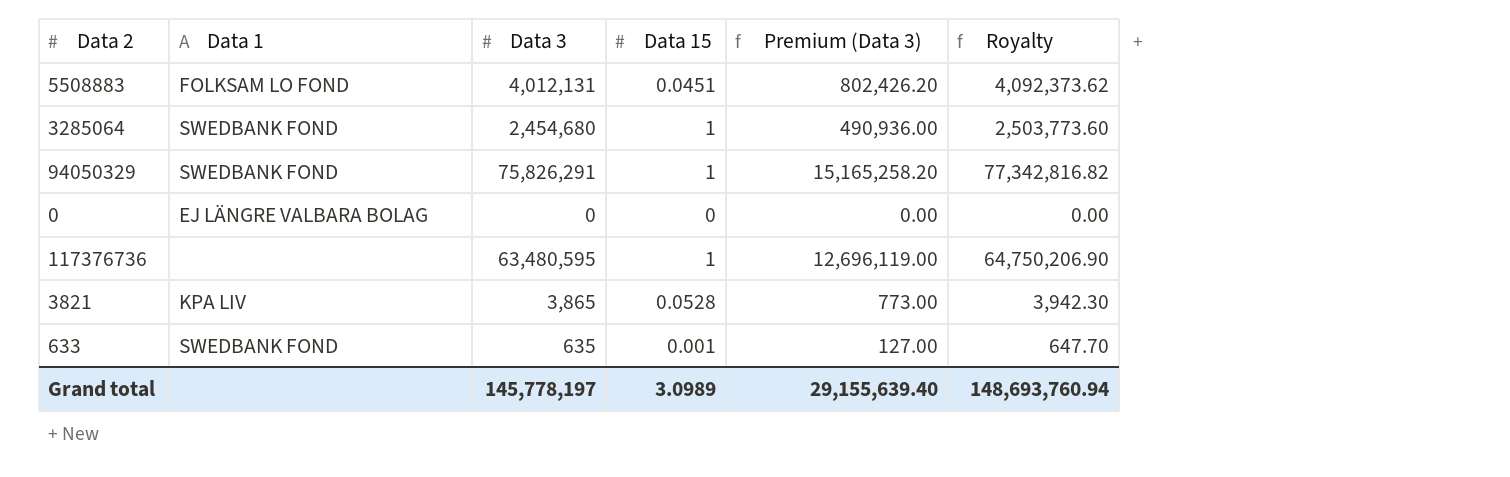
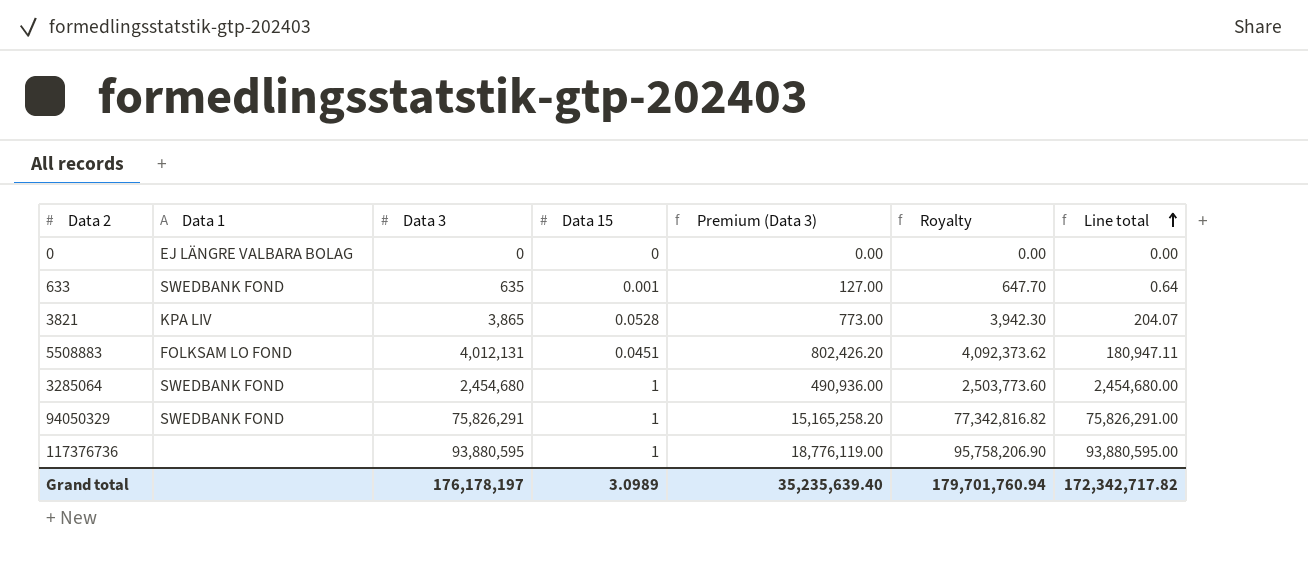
row order: none -> Line total ascending
column Line total | formula: none -> [Data 3] * [Data 15]
117376736 | Data 3: 63,480,595 -> 93,880,595
117376736 | Premium (Data 3): 12,696,119.00 -> 18,776,119.00
117376736 | Royalty: 64,750,206.90 -> 95,758,206.90
Grand total | Data 3: 145,778,197 -> 176,178,197
Grand total | Premium (Data 3): 29,155,639.40 -> 35,235,639.40
Grand total | Royalty: 148,693,760.94 -> 179,701,760.94

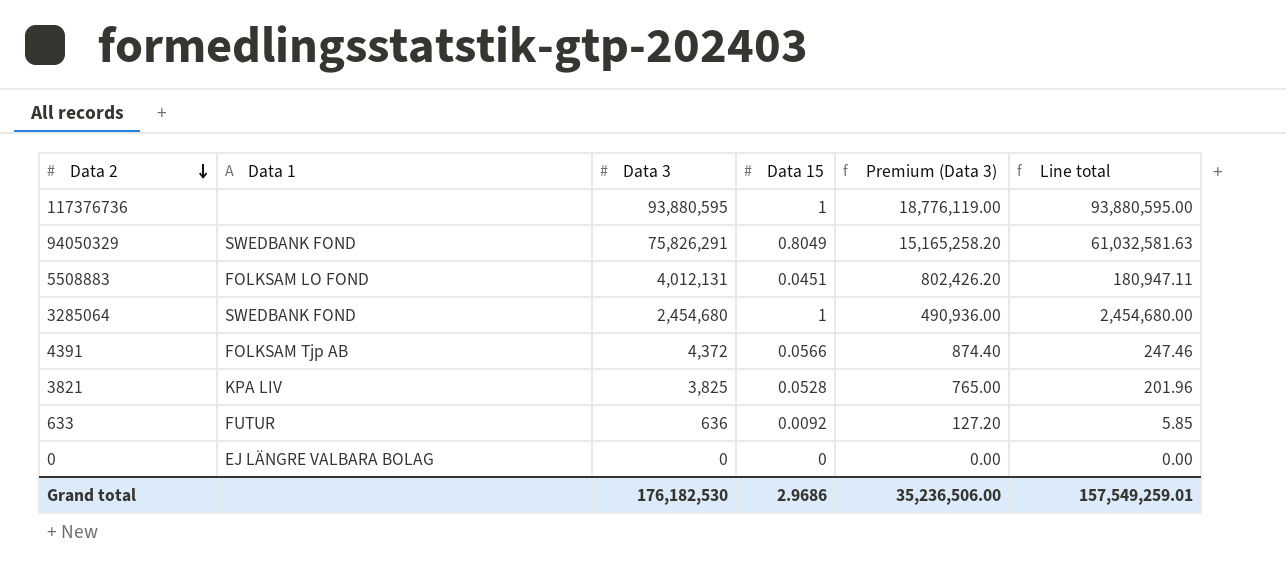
row order: Line total ascending -> Data 2 descending
column Royalty | formula: [Data 3] * 1.02 -> none
94050329 | Data 15: 1 -> 0.8049
94050329 | Line total: 75,826,291.00 -> 61,032,581.63
row 4391: none -> FOLKSAM Tjp AB | 4,372 | 0.0566 | 874.40 | 247.46
3821 | Data 3: 3,865 -> 3,825
3821 | Premium (Data 3): 773.00 -> 765.00
3821 | Line total: 204.07 -> 201.96
633 | Data 1: SWEDBANK FOND -> FUTUR
633 | Data 3: 635 -> 636
633 | Data 15: 0.001 -> 0.0092
633 | Premium (Data 3): 127.00 -> 127.20
633 | Line total: 0.64 -> 5.85
Grand total | Data 3: 176,178,197 -> 176,182,530
Grand total | Data 15: 3.0989 -> 2.9686
Grand total | Premium (Data 3): 35,235,639.40 -> 35,236,506.00
Grand total | Line total: 172,342,717.82 -> 157,549,259.01

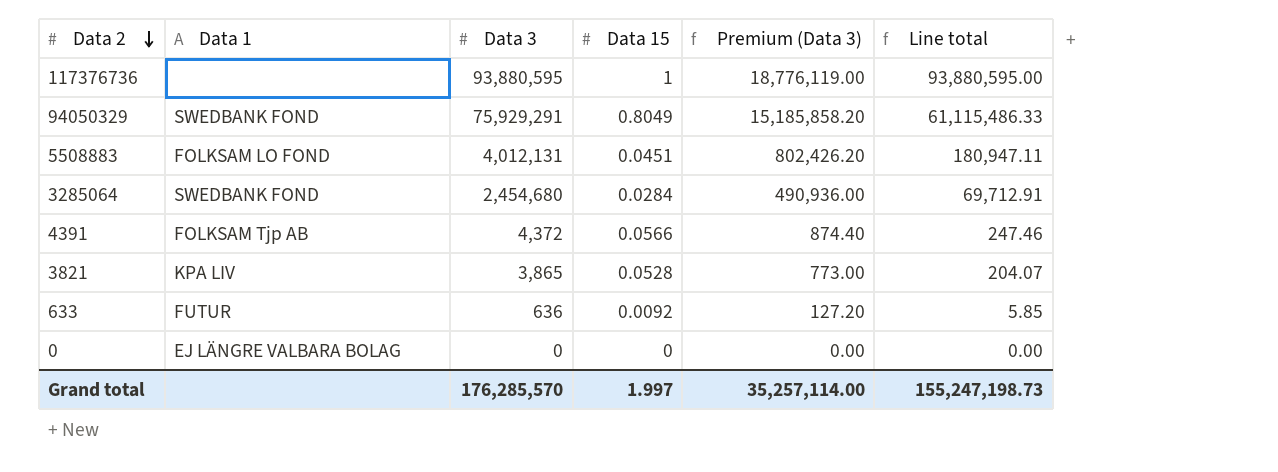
94050329 | Data 3: 75,826,291 -> 75,929,291
94050329 | Premium (Data 3): 15,165,258.20 -> 15,185,858.20
94050329 | Line total: 61,032,581.63 -> 61,115,486.33
3285064 | Data 15: 1 -> 0.0284
3285064 | Line total: 2,454,680.00 -> 69,712.91
3821 | Data 3: 3,825 -> 3,865
3821 | Premium (Data 3): 765.00 -> 773.00
3821 | Line total: 201.96 -> 204.07
Grand total | Data 3: 176,182,530 -> 176,285,570
Grand total | Data 15: 2.9686 -> 1.997
Grand total | Premium (Data 3): 35,236,506.00 -> 35,257,114.00
Grand total | Line total: 157,549,259.01 -> 155,247,198.73

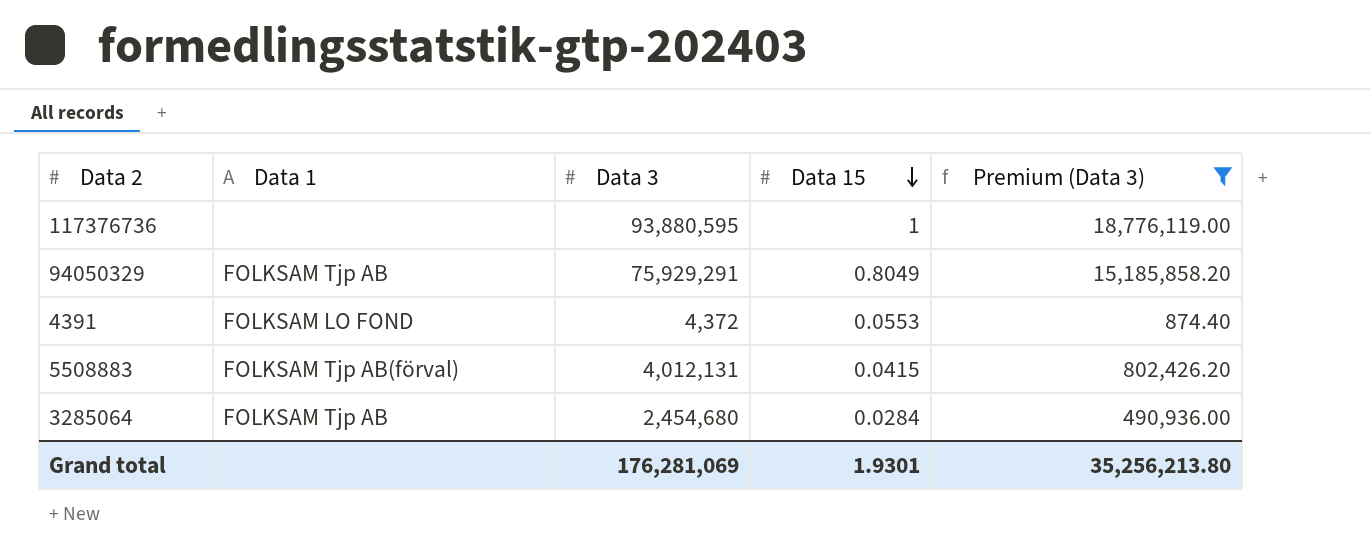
filter: none -> Premium (Data 3) >= 874.40
row order: Data 2 descending -> Data 15 descending
column Line total | formula: [Data 3] * [Data 15] -> none
94050329 | Data 1: SWEDBANK FOND -> FOLKSAM Tjp AB
4391 | Data 1: FOLKSAM Tjp AB -> FOLKSAM LO FOND
4391 | Data 15: 0.0566 -> 0.0553
5508883 | Data 1: FOLKSAM LO FOND -> FOLKSAM Tjp AB(förval)
5508883 | Data 15: 0.0451 -> 0.0415
3285064 | Data 1: SWEDBANK FOND -> FOLKSAM Tjp AB
Grand total | Data 3: 176,285,570 -> 176,281,069
Grand total | Data 15: 1.997 -> 1.9301
Grand total | Premium (Data 3): 35,257,114.00 -> 35,256,213.80

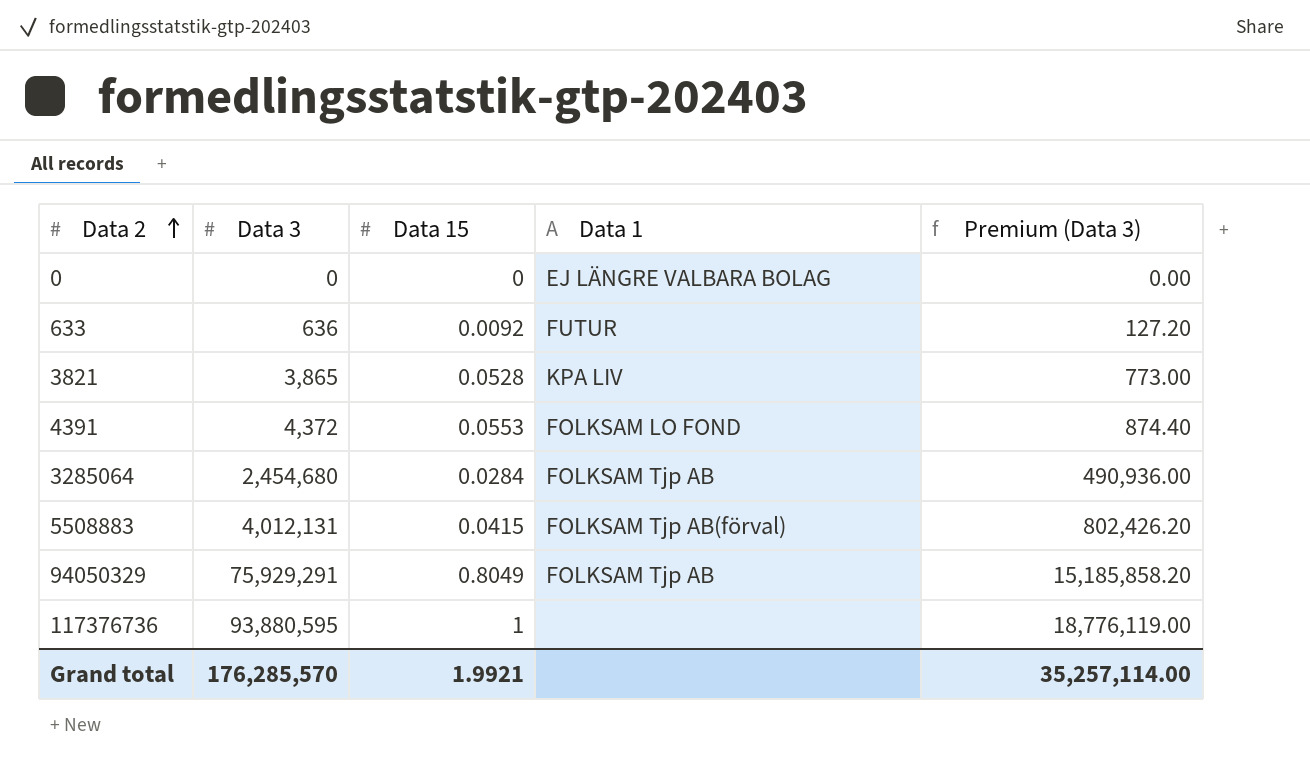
filter: Premium (Data 3) >= 874.40 -> none
row order: Data 15 descending -> Data 2 ascending
column Data 1 | position: 2 -> 4
Grand total | Data 3: 176,281,069 -> 176,285,570
Grand total | Data 15: 1.9301 -> 1.9921
Grand total | Premium (Data 3): 35,256,213.80 -> 35,257,114.00

